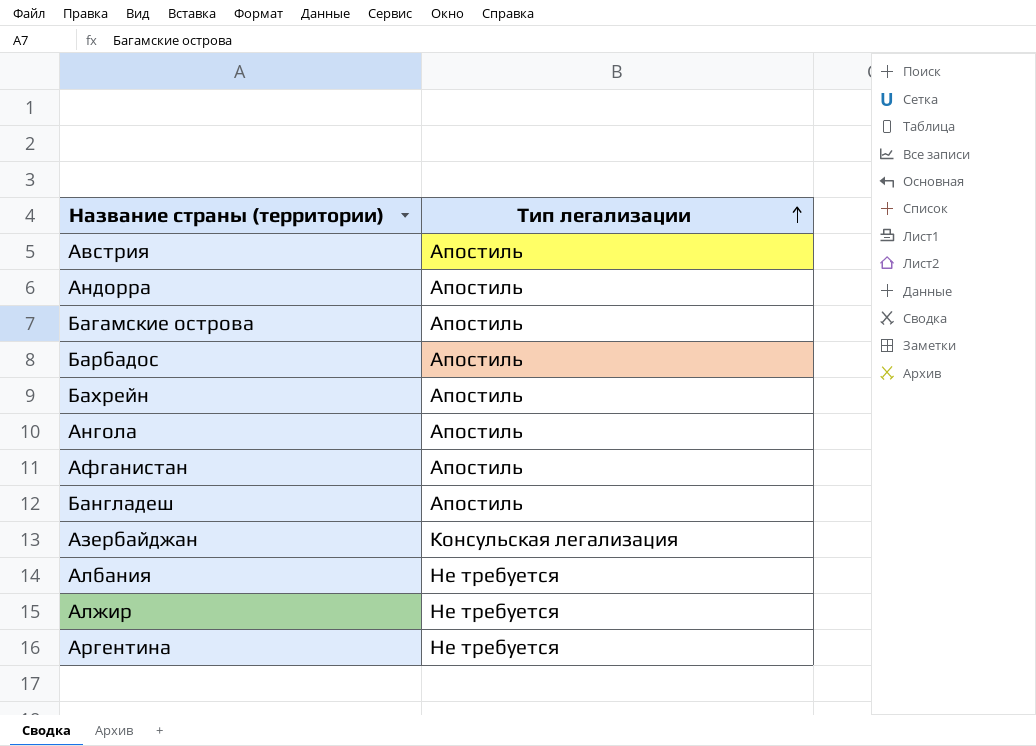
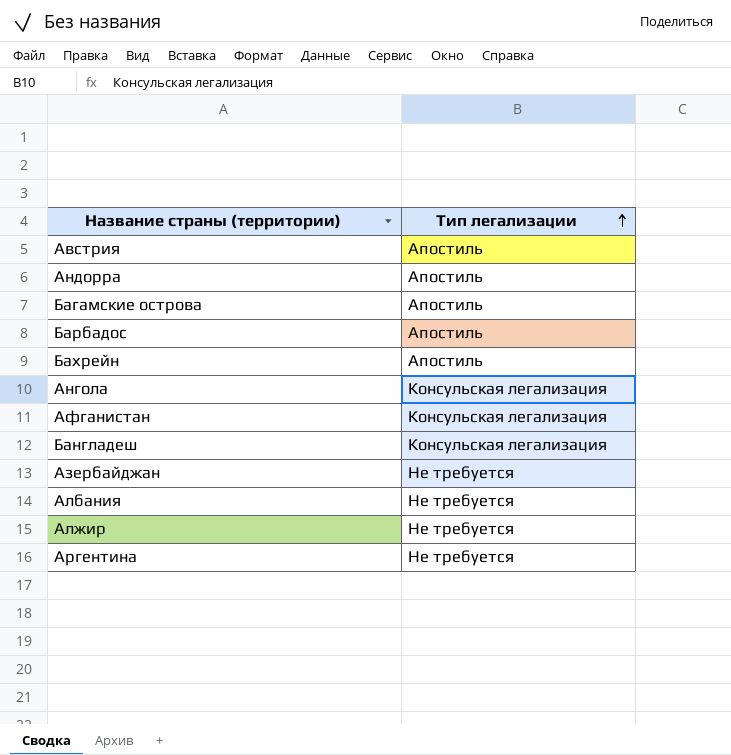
Ангола | Тип легализации: Апостиль -> Консульская легализация
Афганистан | Тип легализации: Апостиль -> Консульская легализация
Бангладеш | Тип легализации: Апостиль -> Консульская легализация
Азербайджан | Тип легализации: Консульская легализация -> Не требуется

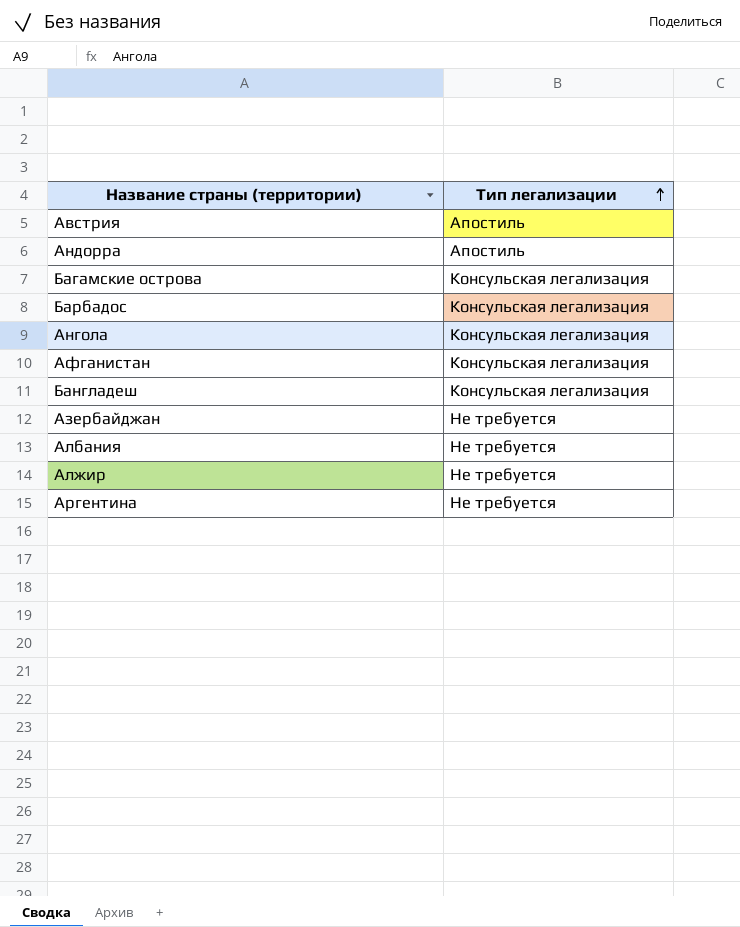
row Бахрейн: Апостиль -> none
Багамские острова | Тип легализации: Апостиль -> Консульская легализация
Барбадос | Тип легализации: Апостиль -> Консульская легализация

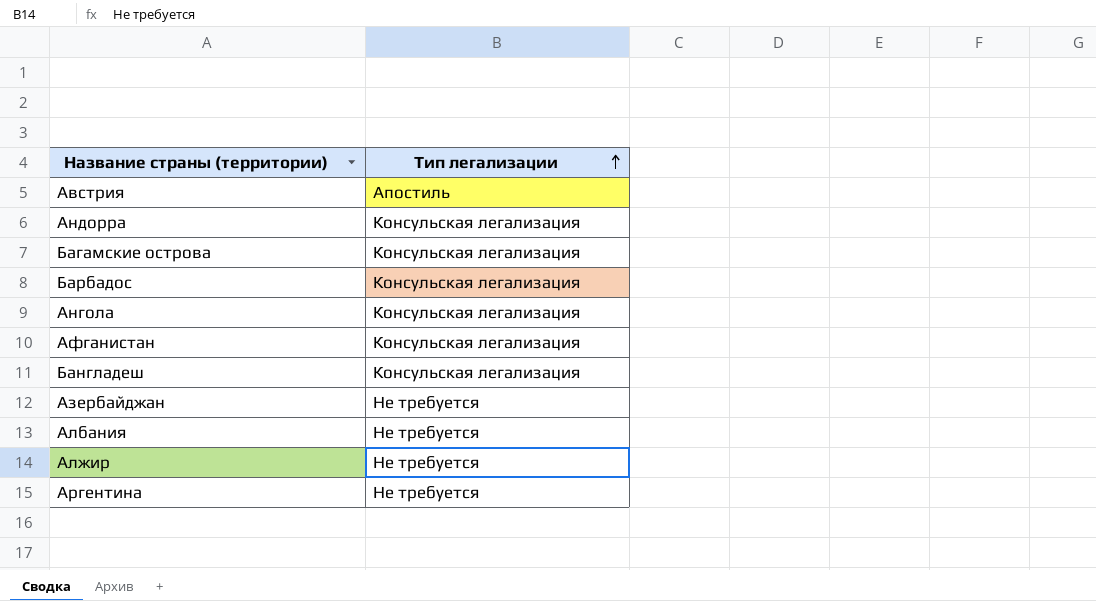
Андорра | Тип легализации: Апостиль -> Консульская легализация

